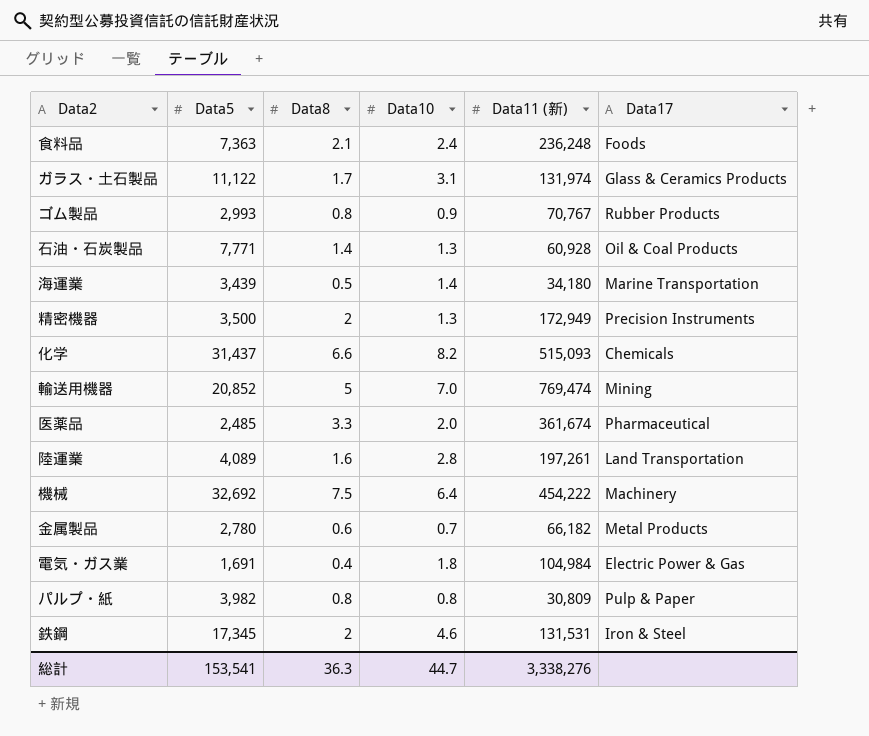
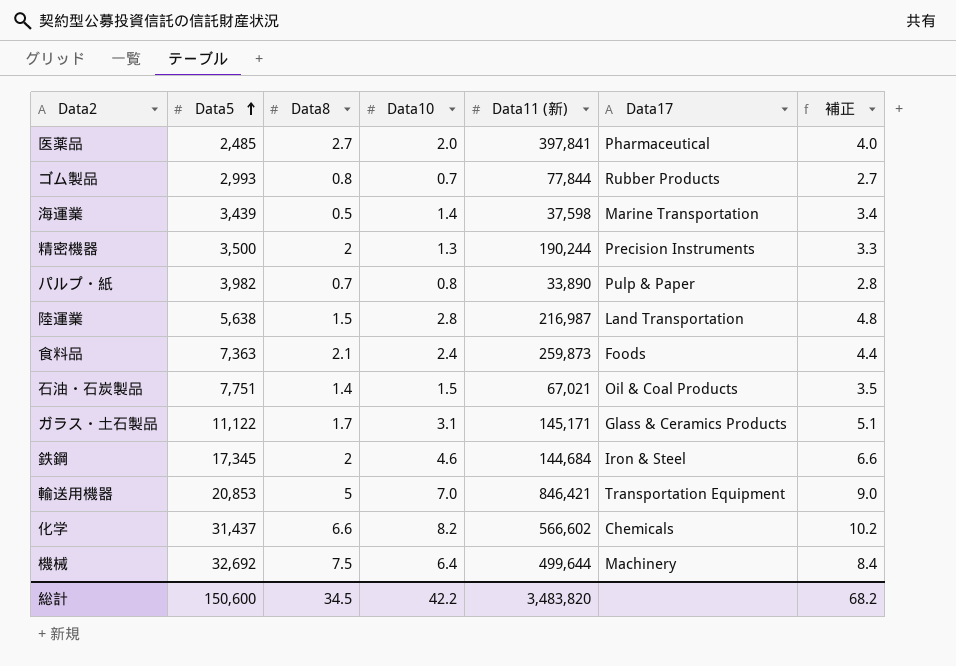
row order: none -> Data5 ascending
column 補正 | formula: none -> [Data10] + 2
row 金属製品: 2,780 | 0.6 | 0.7 | 66,182 | Metal Products -> none
row 電気・ガス業: 1,691 | 0.4 | 1.8 | 104,984 | Electric Power & Gas -> none
医薬品 | Data8: 3.3 -> 2.7
医薬品 | Data11 (新): 361,674 -> 397,841
ゴム製品 | Data10: 0.9 -> 0.7
ゴム製品 | Data11 (新): 70,767 -> 77,844
海運業 | Data11 (新): 34,180 -> 37,598
精密機器 | Data11 (新): 172,949 -> 190,244
パルプ・紙 | Data8: 0.8 -> 0.7
パルプ・紙 | Data11 (新): 30,809 -> 33,890
陸運業 | Data5: 4,089 -> 5,638
陸運業 | Data8: 1.6 -> 1.5
陸運業 | Data11 (新): 197,261 -> 216,987
食料品 | Data11 (新): 236,248 -> 259,873
石油・石炭製品 | Data5: 7,771 -> 7,751
石油・石炭製品 | Data10: 1.3 -> 1.5
石油・石炭製品 | Data11 (新): 60,928 -> 67,021
ガラス・土石製品 | Data11 (新): 131,974 -> 145,171
鉄鋼 | Data11 (新): 131,531 -> 144,684
輸送用機器 | Data5: 20,852 -> 20,853
輸送用機器 | Data11 (新): 769,474 -> 846,421
輸送用機器 | Data17: Mining -> Transportation Equipment
化学 | Data11 (新): 515,093 -> 566,602
機械 | Data11 (新): 454,222 -> 499,644
総計 | Data5: 153,541 -> 150,600
総計 | Data8: 36.3 -> 34.5
総計 | Data10: 44.7 -> 42.2
総計 | Data11 (新): 3,338,276 -> 3,483,820

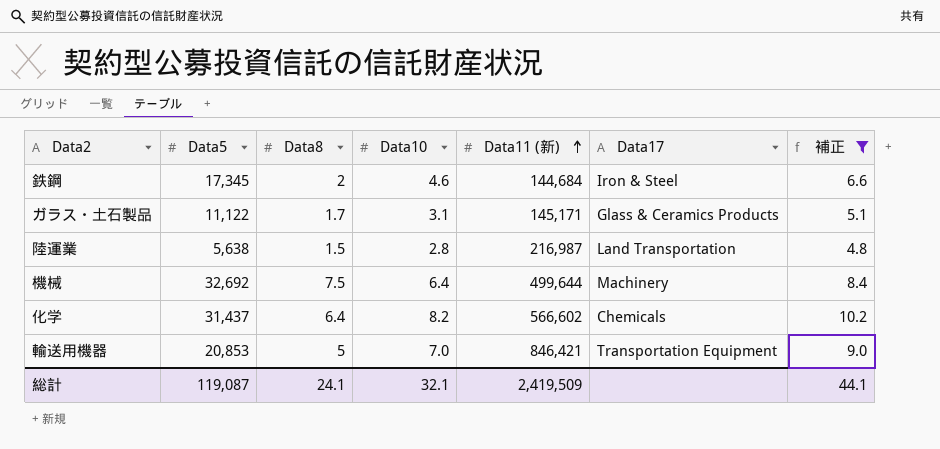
filter: none -> 補正 >= 4.8
row order: Data5 ascending -> Data11 (新) ascending
化学 | Data8: 6.6 -> 6.4
総計 | Data5: 150,600 -> 119,087
総計 | Data8: 34.5 -> 24.1
総計 | Data10: 42.2 -> 32.1
総計 | Data11 (新): 3,483,820 -> 2,419,509
総計 | 補正: 68.2 -> 44.1

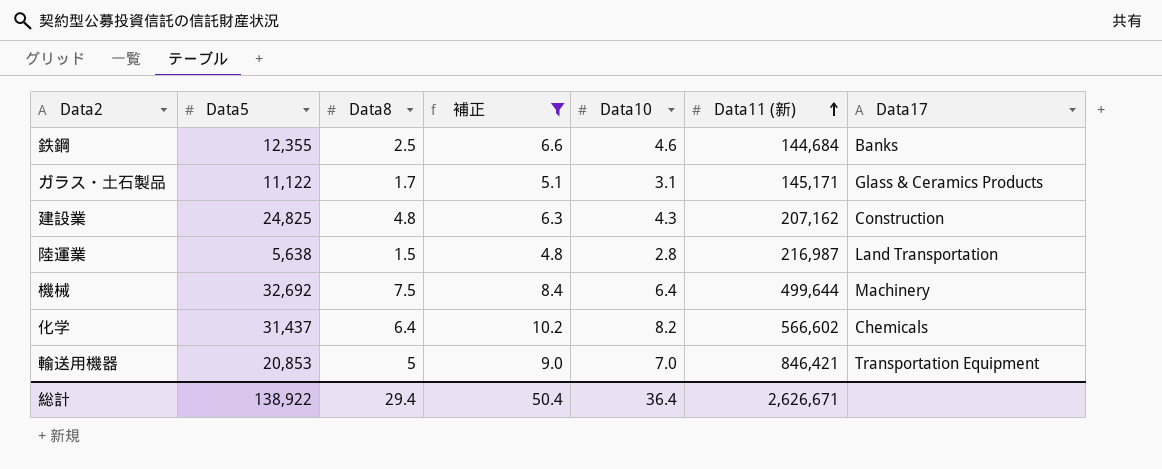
column 補正 | position: 7 -> 4
鉄鋼 | Data5: 17,345 -> 12,355
鉄鋼 | Data8: 2 -> 2.5
鉄鋼 | Data17: Iron & Steel -> Banks
row 建設業: none -> 24,825 | 4.8 | 6.3 | 4.3 | 207,162 | Construction
総計 | Data5: 119,087 -> 138,922
総計 | Data8: 24.1 -> 29.4
総計 | 補正: 44.1 -> 50.4
総計 | Data10: 32.1 -> 36.4
総計 | Data11 (新): 2,419,509 -> 2,626,671

